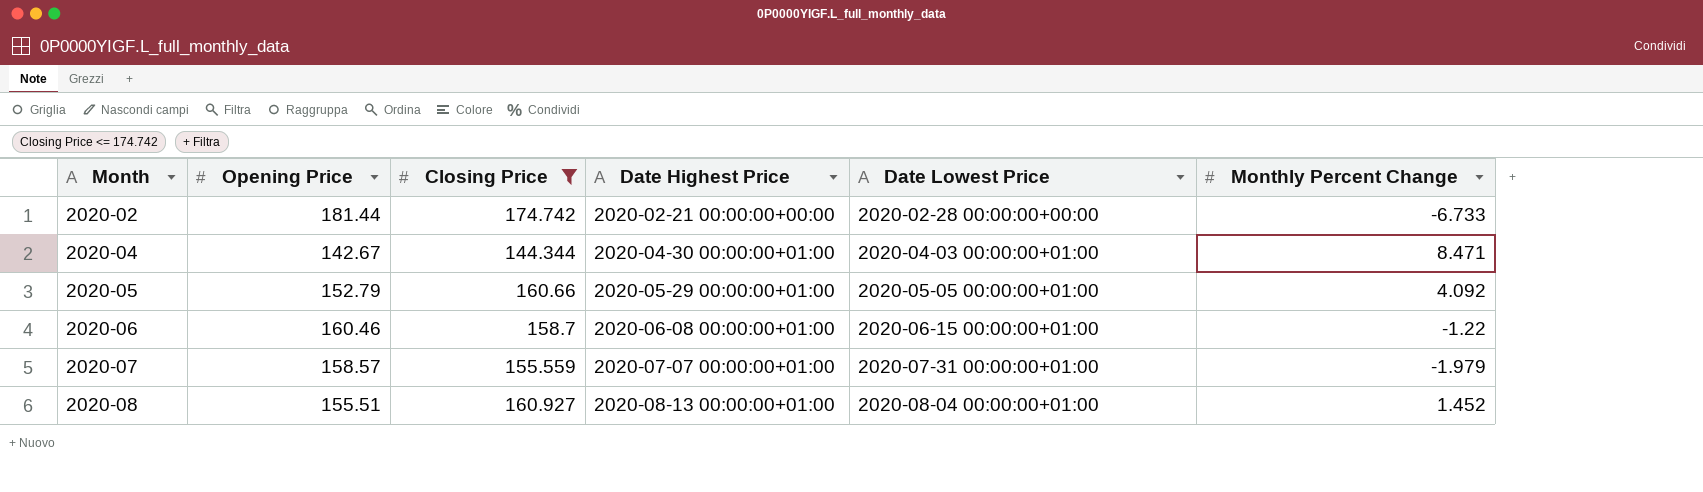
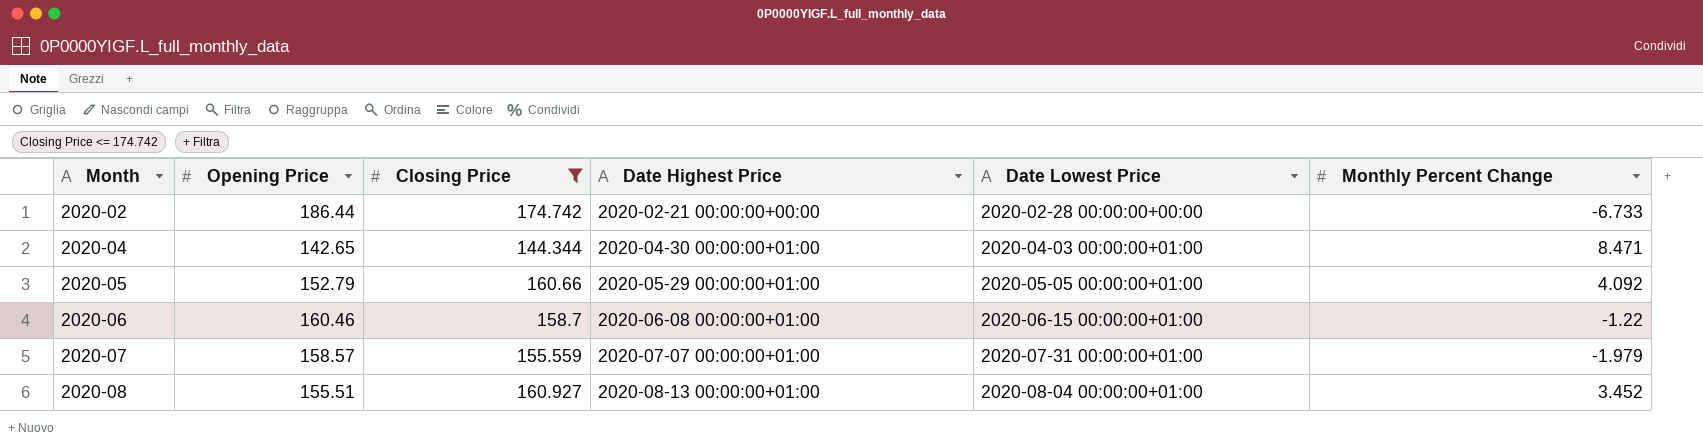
2020-02 | Opening Price: 181.44 -> 186.44
2020-04 | Opening Price: 142.67 -> 142.65
2020-08 | Monthly Percent Change: 1.452 -> 3.452

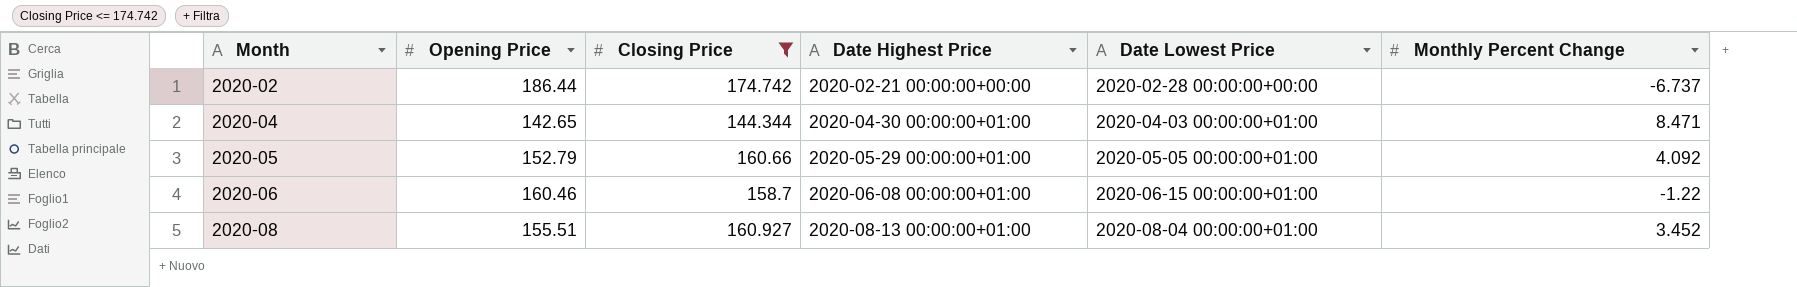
row 2020-07: 158.57 | 155.559 | 2020-07-07 00:00:00+01:00 | 2020-07-31 00:00:00+01:00 | -1.979 -> none
2020-02 | Monthly Percent Change: -6.733 -> -6.737

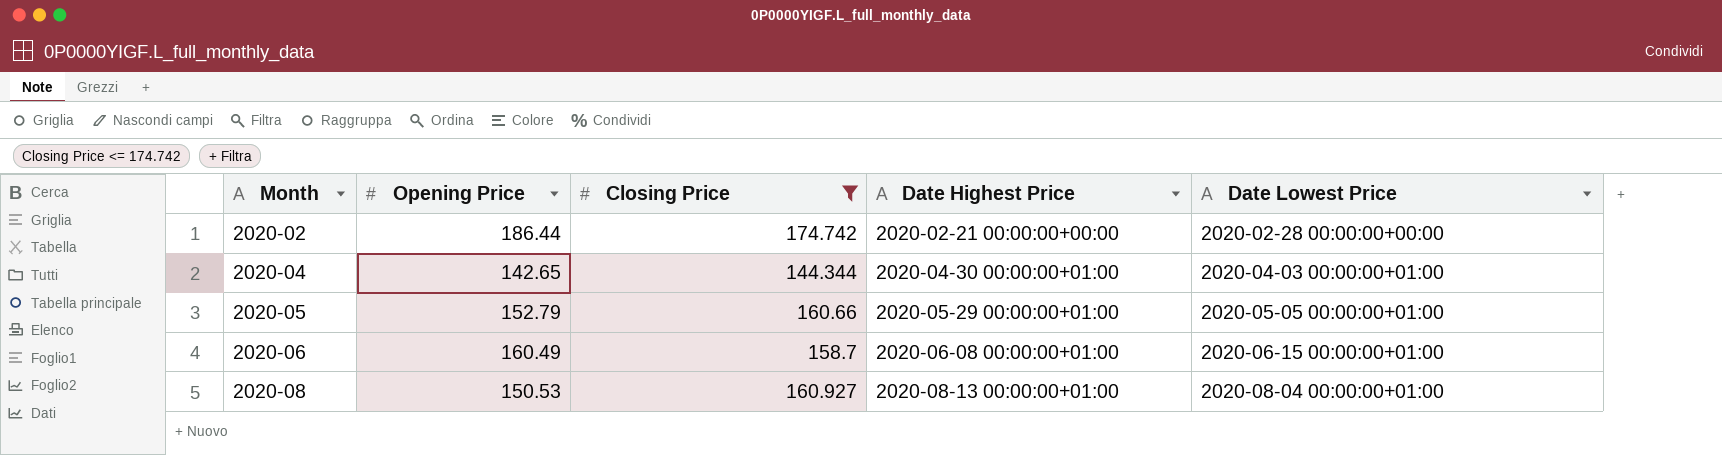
column Monthly Percent Change | position: 6 -> none
2020-06 | Opening Price: 160.46 -> 160.49
2020-08 | Opening Price: 155.51 -> 150.53

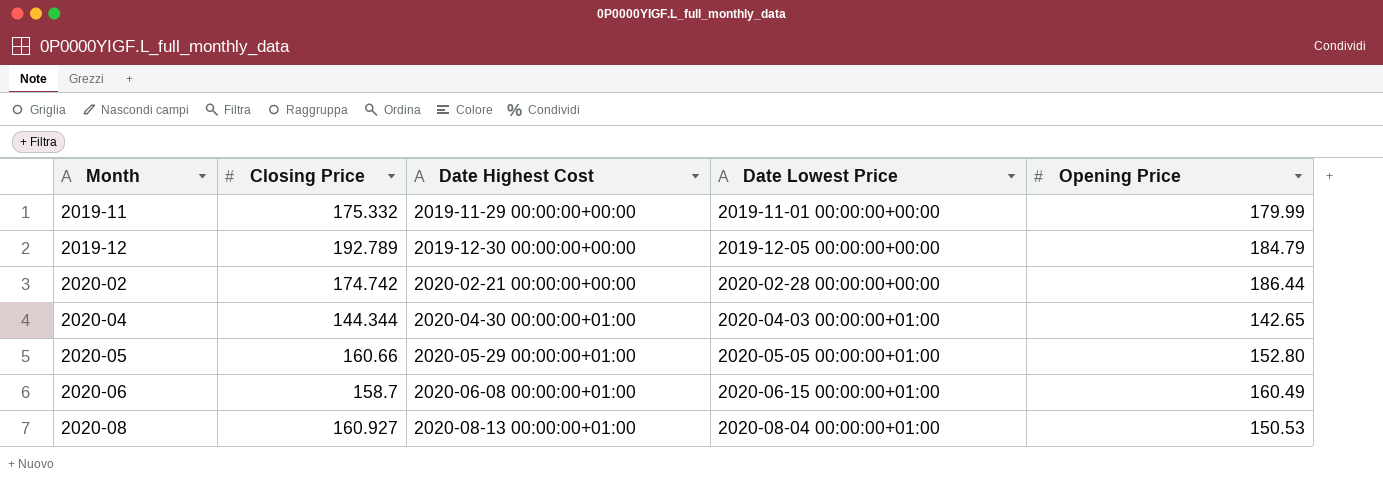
filter: Closing Price <= 174.742 -> none
column name: Date Highest Price -> Date Highest Cost
column Opening Price | position: 2 -> 5
2020-05 | Opening Price: 152.79 -> 152.80

